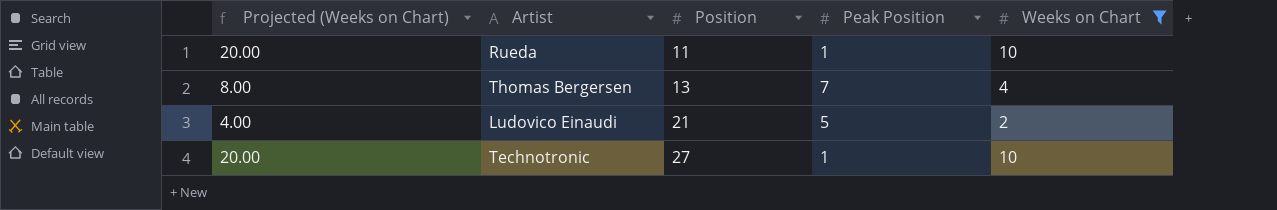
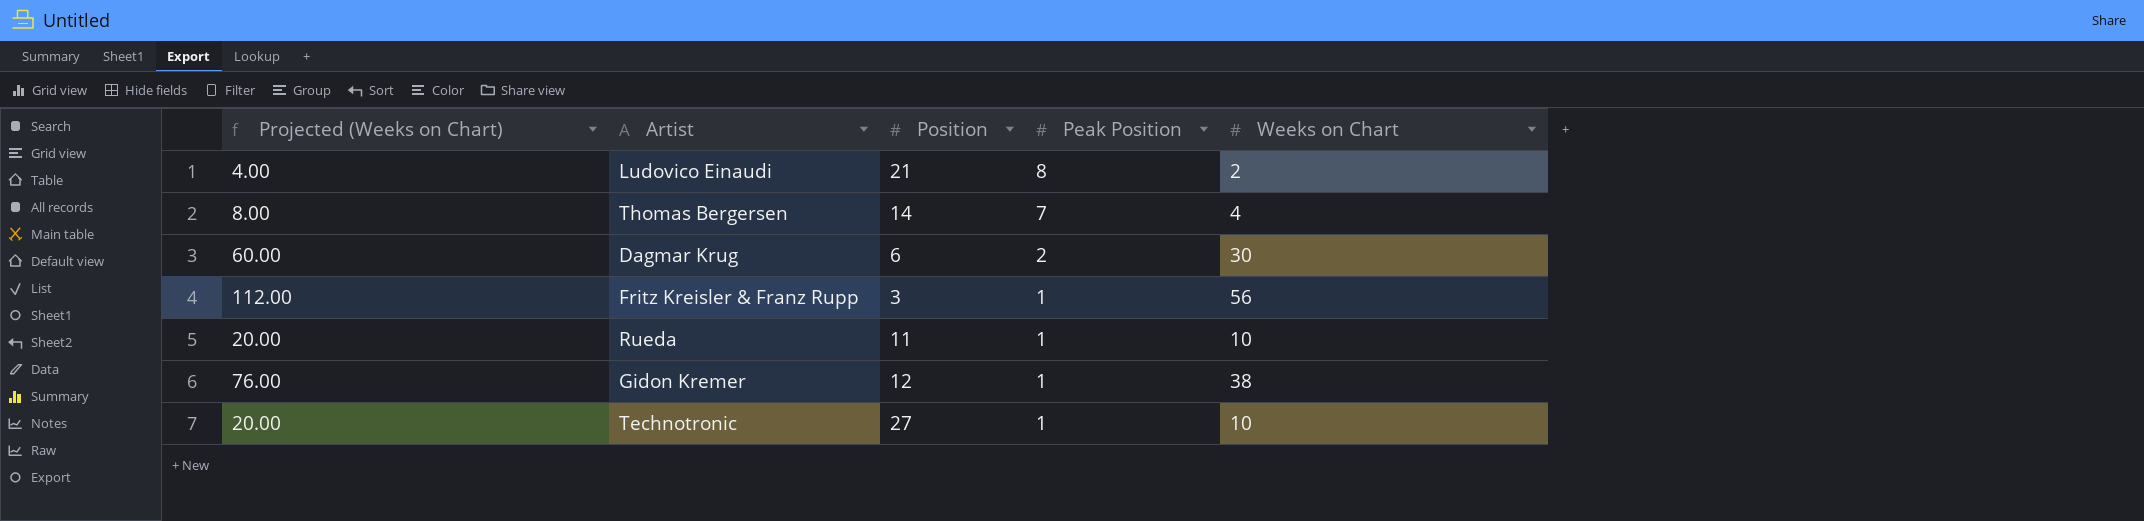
filter: Weeks on Chart <= 10 -> none
row order: Position ascending -> Peak Position descending
Ludovico Einaudi | Peak Position: 5 -> 8
Thomas Bergersen | Position: 13 -> 14

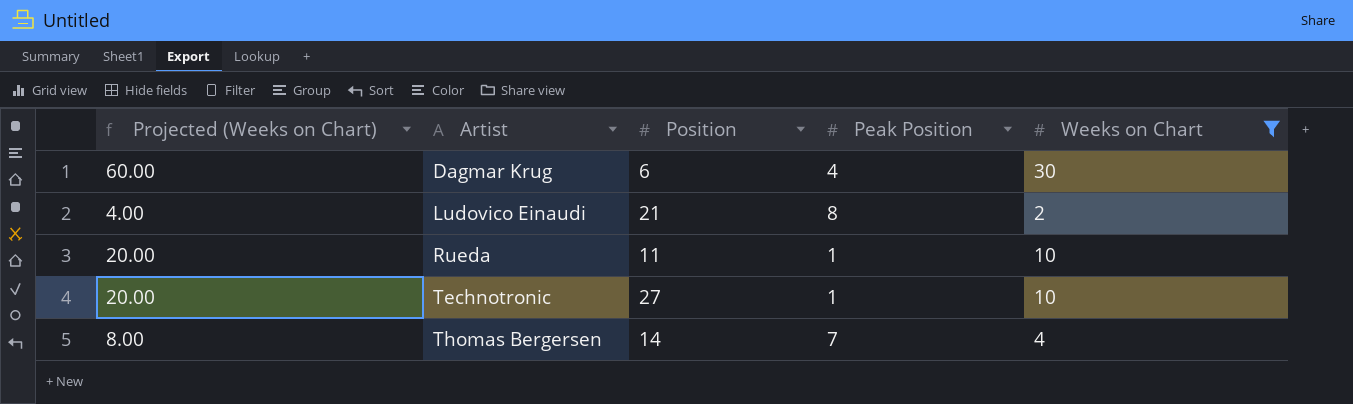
filter: none -> Weeks on Chart <= 30
row order: Peak Position descending -> Artist ascending
Dagmar Krug | Peak Position: 2 -> 4

